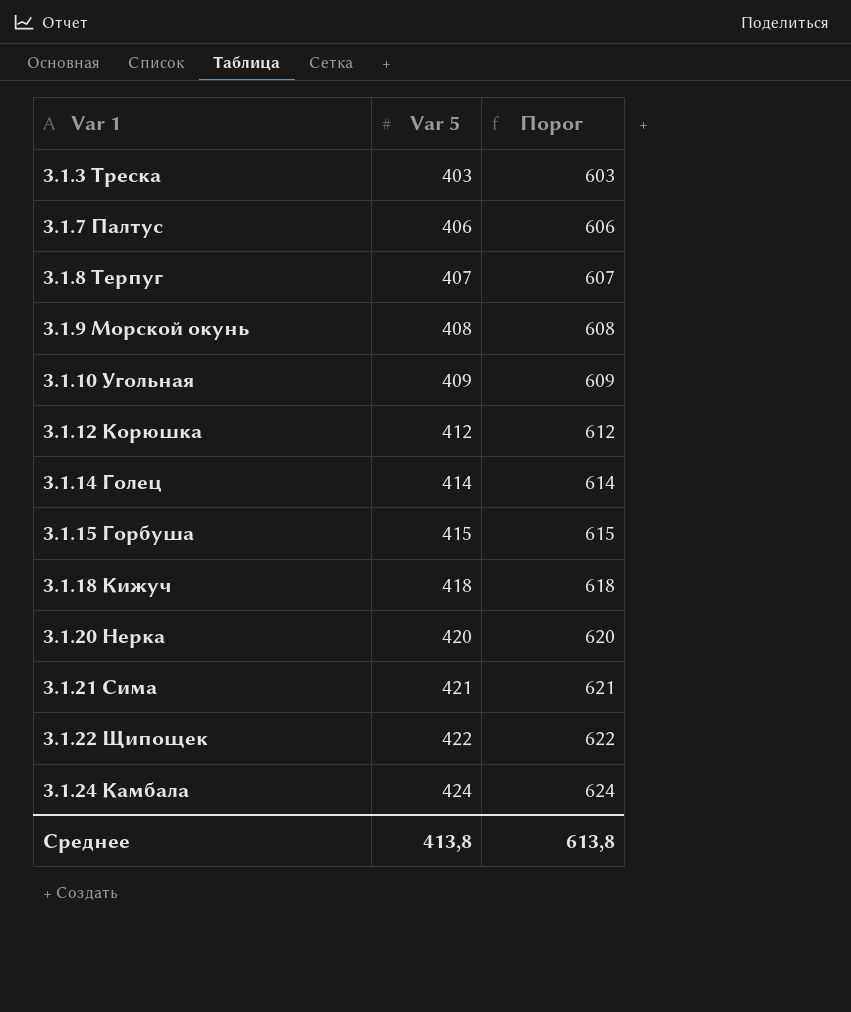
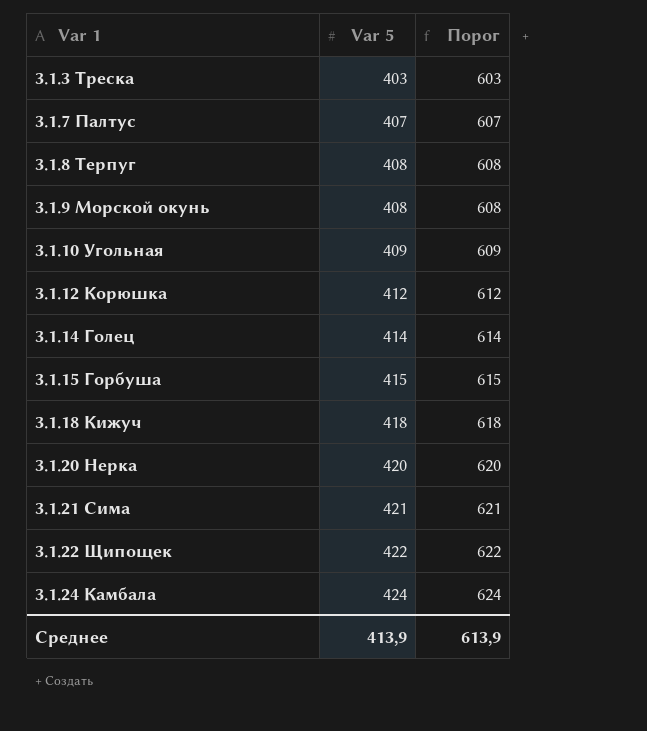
3.1.7 Палтус | Var 5: 406 -> 407
3.1.7 Палтус | Порог: 606 -> 607
3.1.8 Терпуг | Var 5: 407 -> 408
3.1.8 Терпуг | Порог: 607 -> 608
Среднее | Var 5: 413,8 -> 413,9
Среднее | Порог: 613,8 -> 613,9

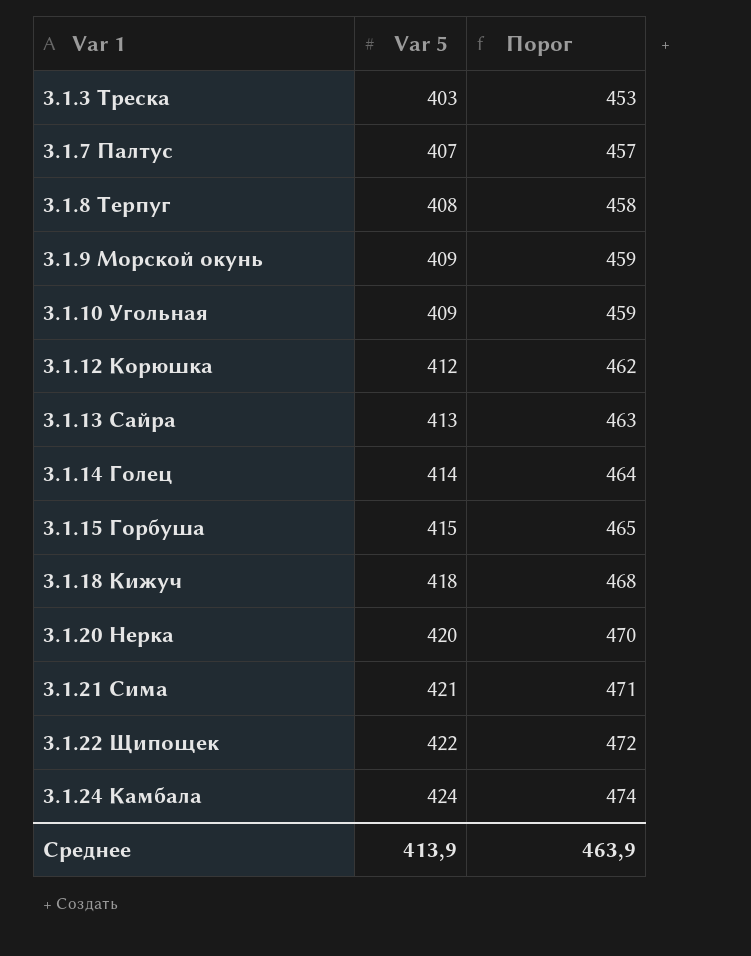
column Порог | formula: [Var 5] + 200 -> [Var 5] + 50
3.1.9 Морской окунь | Var 5: 408 -> 409
row 3.1.13 Сайра: none -> 413 | 463
Среднее | Порог: 613,9 -> 463,9

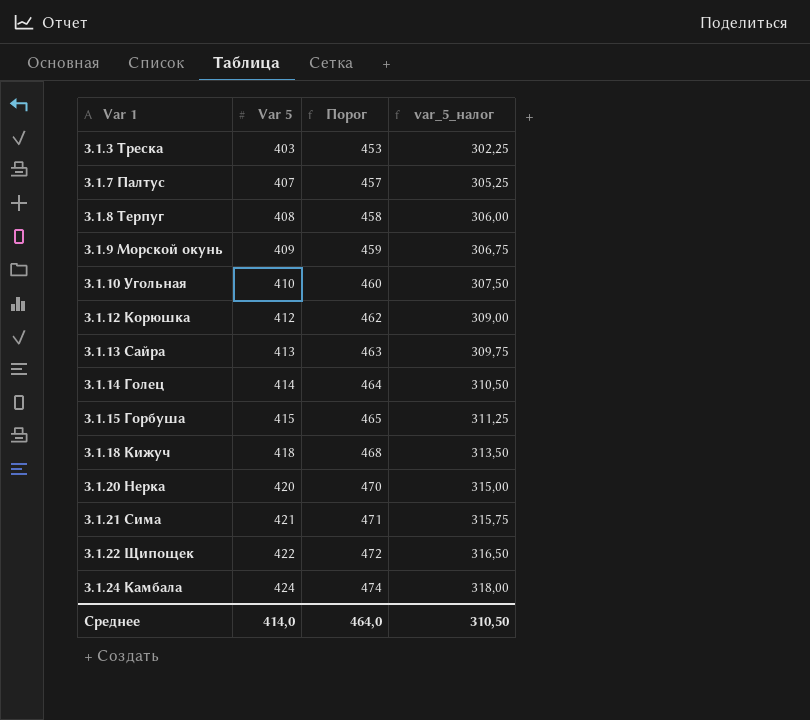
column var_5_налог | formula: none -> [Var 5] * 0,75
3.1.10 Угольная | Var 5: 409 -> 410
3.1.10 Угольная | Порог: 459 -> 460
Среднее | Var 5: 413,9 -> 414,0
Среднее | Порог: 463,9 -> 464,0

